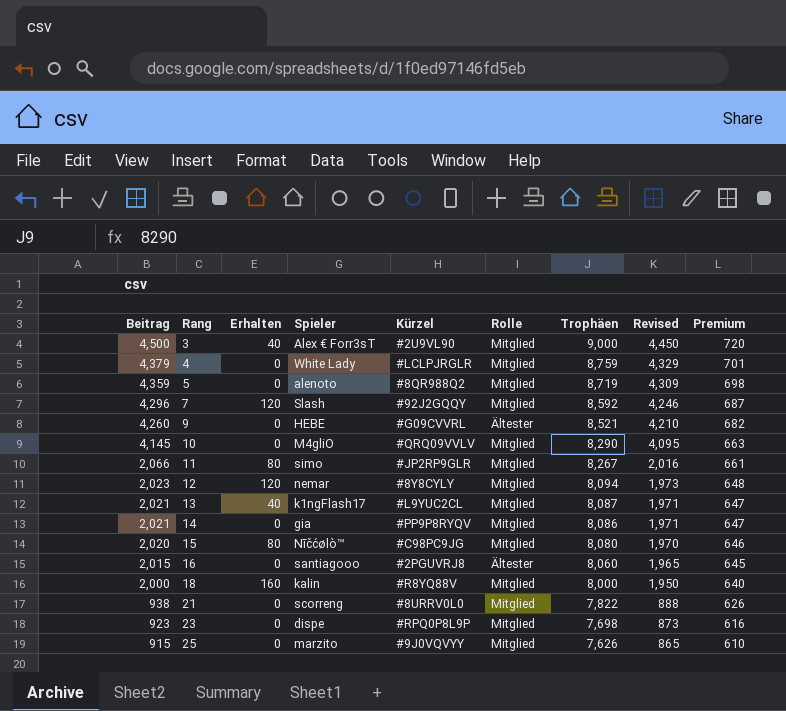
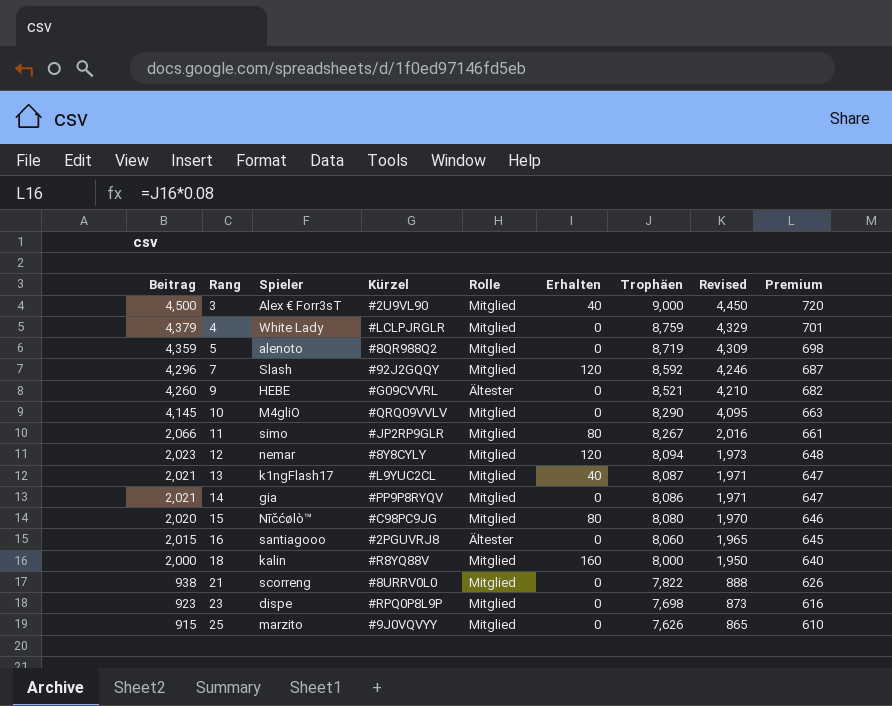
column Erhalten | position: 3 -> 6

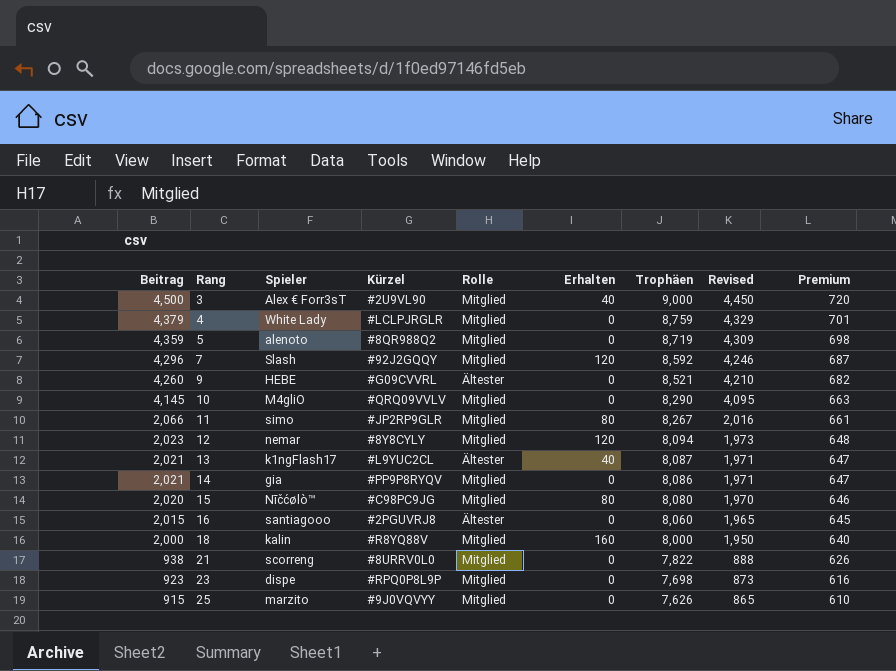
13 | Rolle: Mitglied -> Ältester

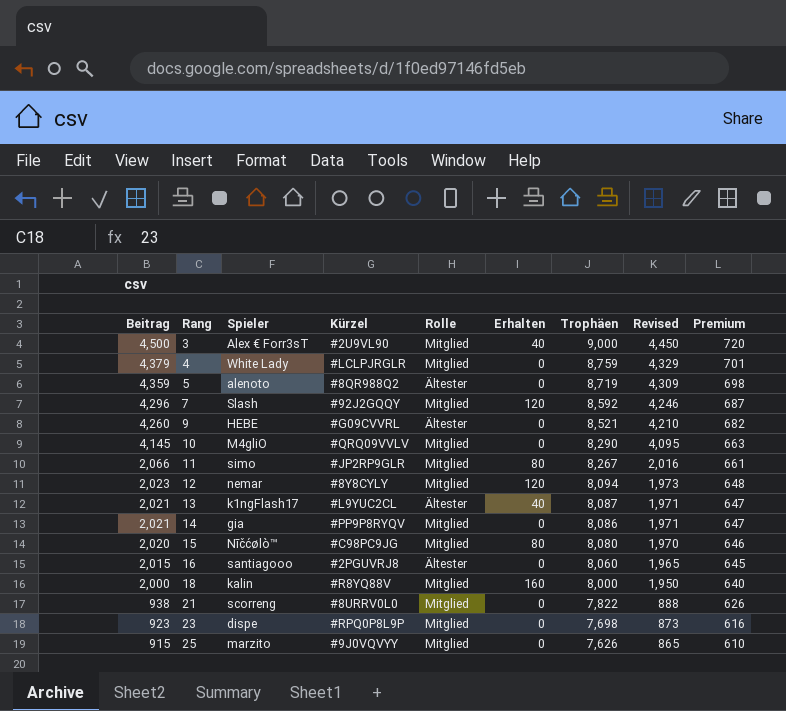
5 | Rolle: Mitglied -> Ältester

